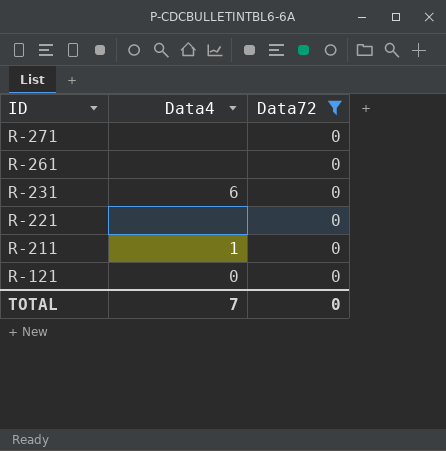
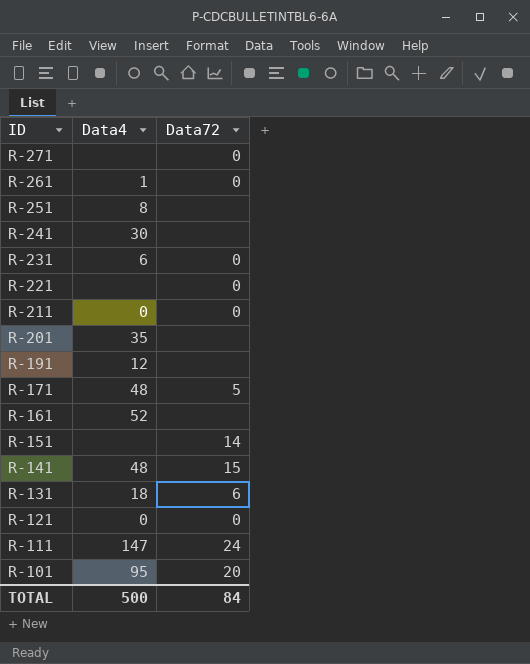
filter: Data72 = 0 -> none
R-261 | Data4: none -> 1
R-211 | Data4: 1 -> 0
TOTAL | Data4: 7 -> 500
TOTAL | Data72: 0 -> 84

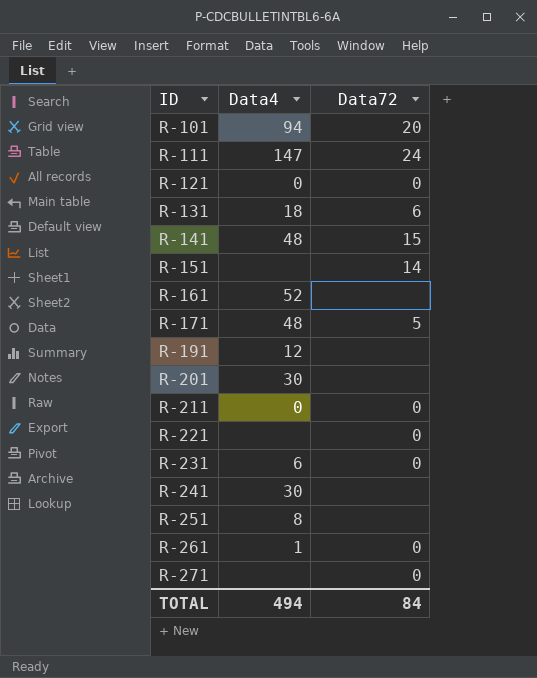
row order: ID descending -> ID ascending
R-101 | Data4: 95 -> 94
R-201 | Data4: 35 -> 30
TOTAL | Data4: 500 -> 494

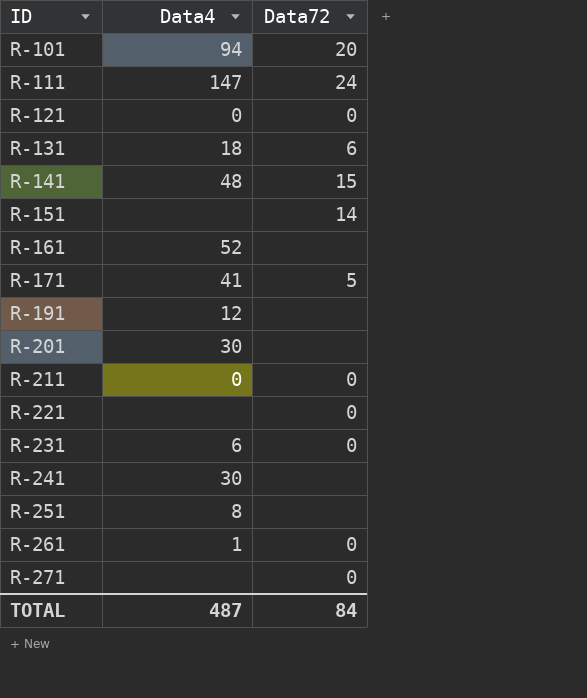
R-171 | Data4: 48 -> 41
TOTAL | Data4: 494 -> 487

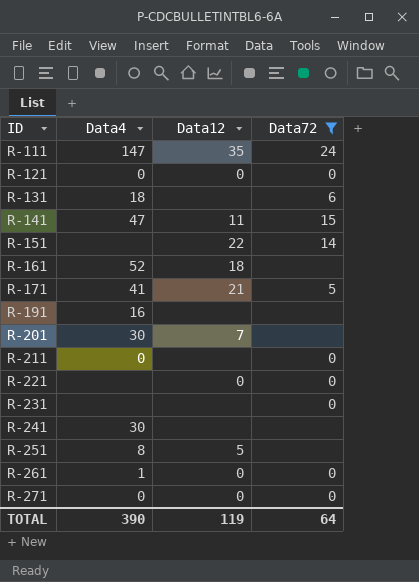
filter: none -> Data72 != 20
column Data12 | position: none -> 3
R-141 | Data4: 48 -> 47
R-191 | Data4: 12 -> 16
R-231 | Data4: 6 -> none
R-271 | Data4: none -> 0
TOTAL | Data4: 487 -> 390
TOTAL | Data72: 84 -> 64

